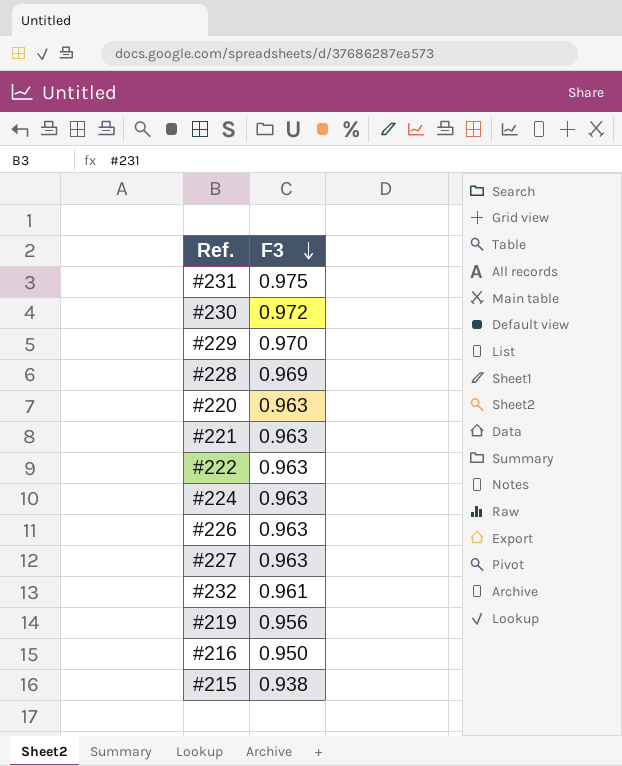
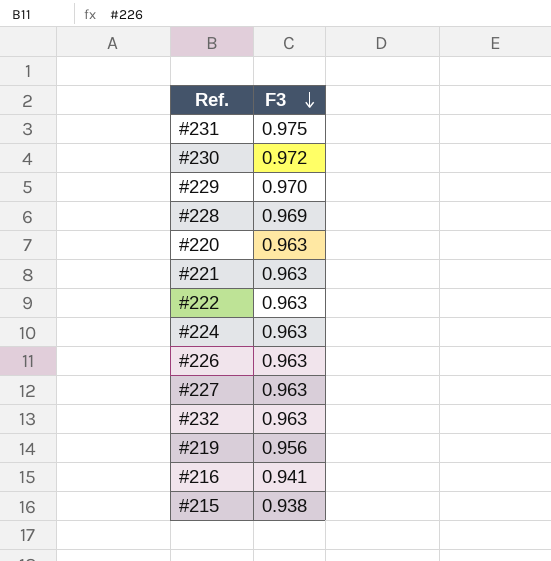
#232 | F3: 0.961 -> 0.963
#216 | F3: 0.950 -> 0.941

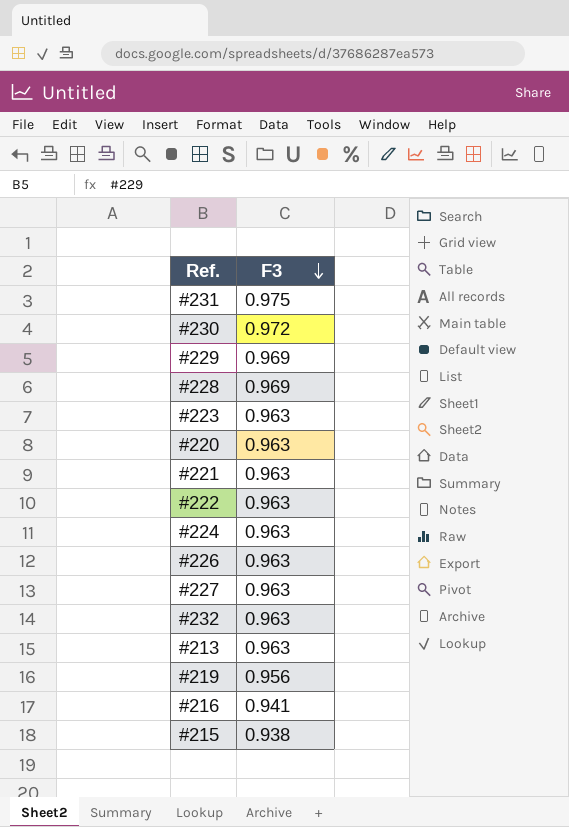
#229 | F3: 0.970 -> 0.969
row #223: none -> 0.963
row #213: none -> 0.963

